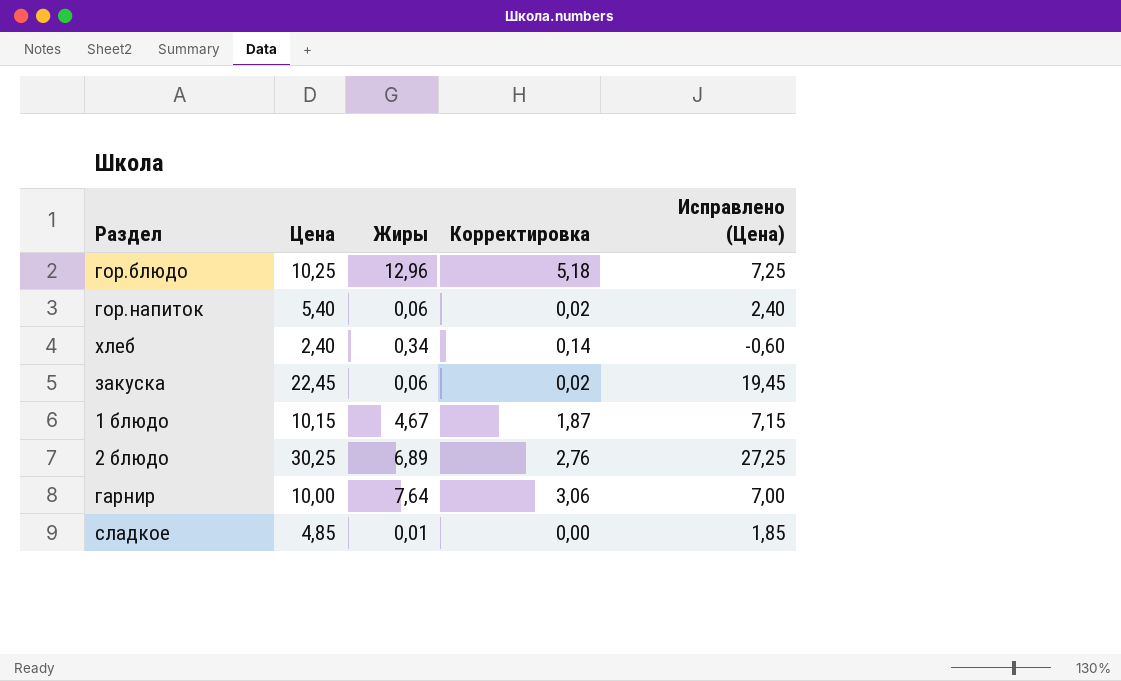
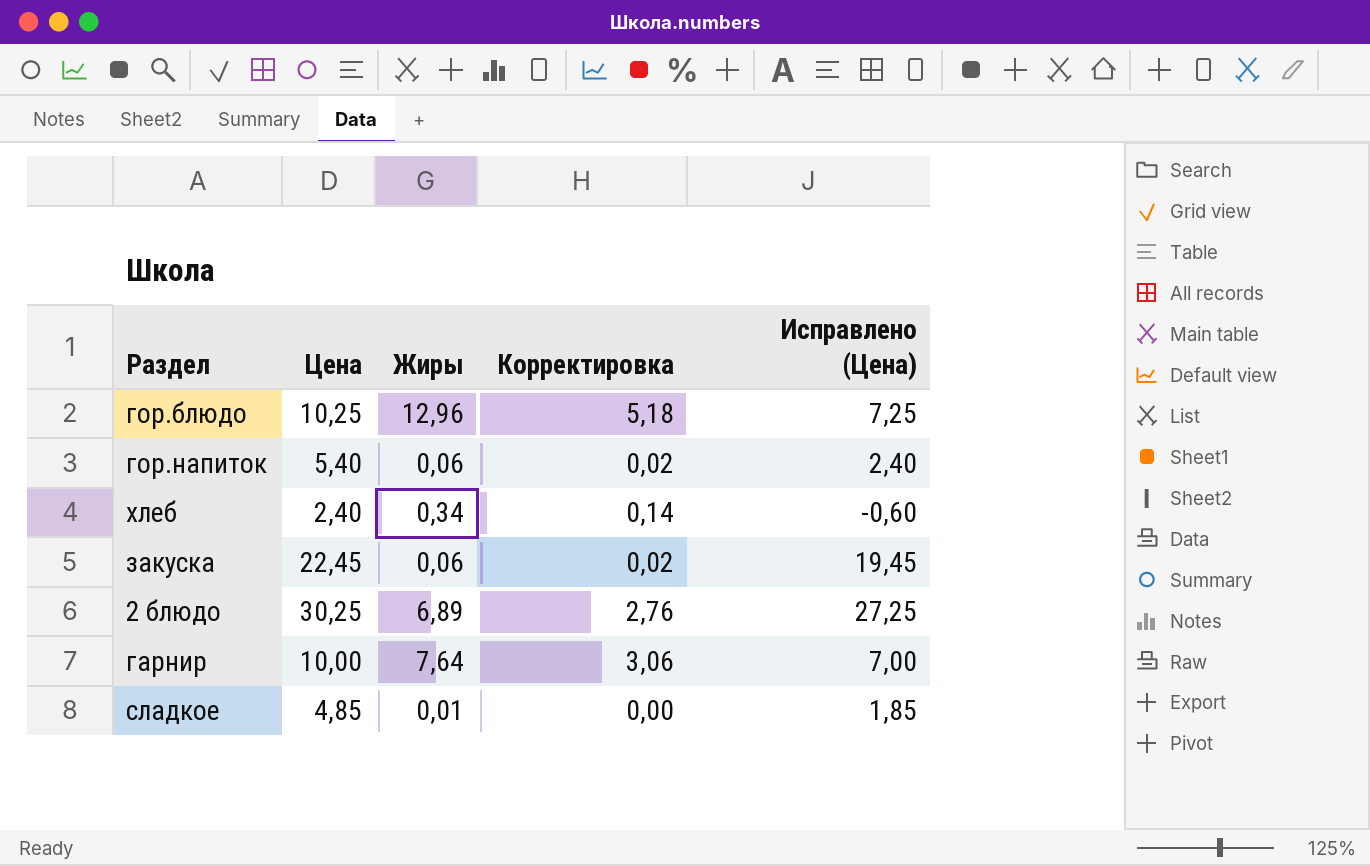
row 1 блюдо: 10,15 | 4,67 | 1,87 | 7,15 -> none

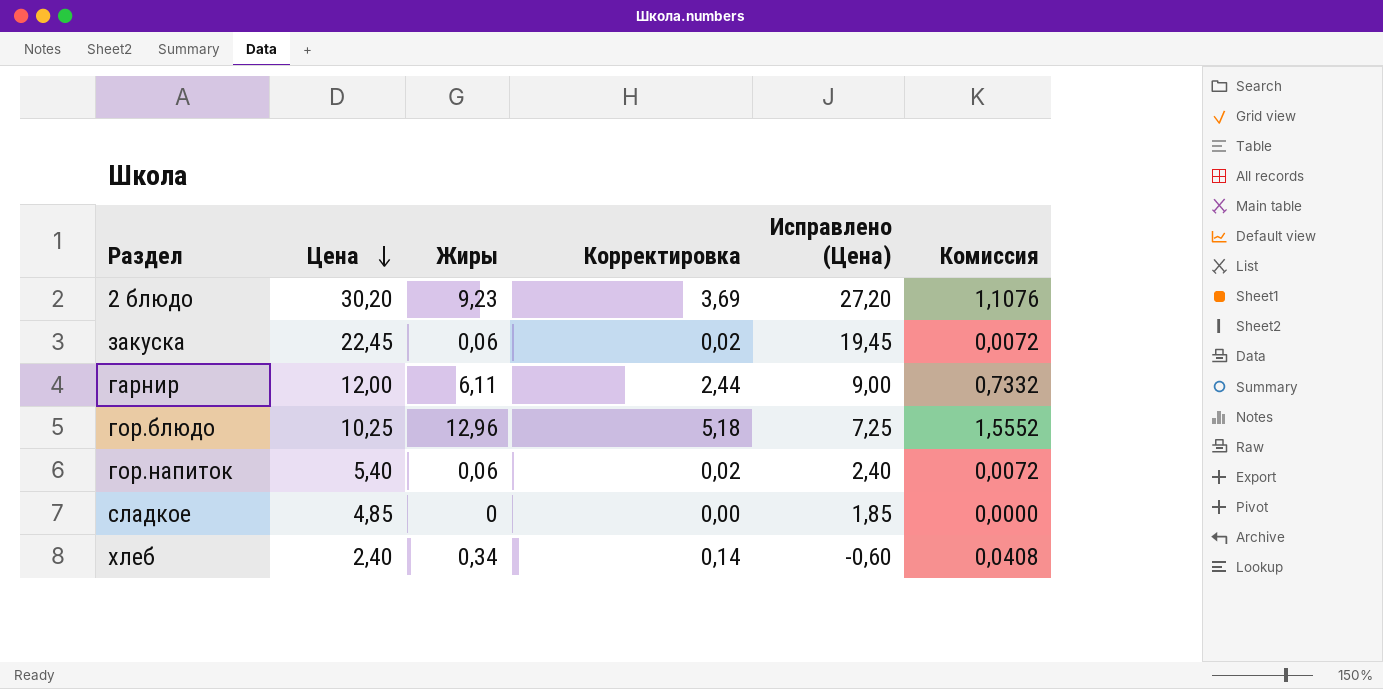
row order: none -> Цена descending
column Комиссия | formula: none -> [Жиры] * 0,12
2 блюдо | Цена: 30,25 -> 30,20
2 блюдо | Жиры: 6,89 -> 9,23
2 блюдо | Корректировка: 2,76 -> 3,69
2 блюдо | Исправлено (Цена): 27,25 -> 27,20
гарнир | Цена: 10,00 -> 12,00
гарнир | Жиры: 7,64 -> 6,11
гарнир | Корректировка: 3,06 -> 2,44
гарнир | Исправлено (Цена): 7,00 -> 9,00
сладкое | Жиры: 0,01 -> 0

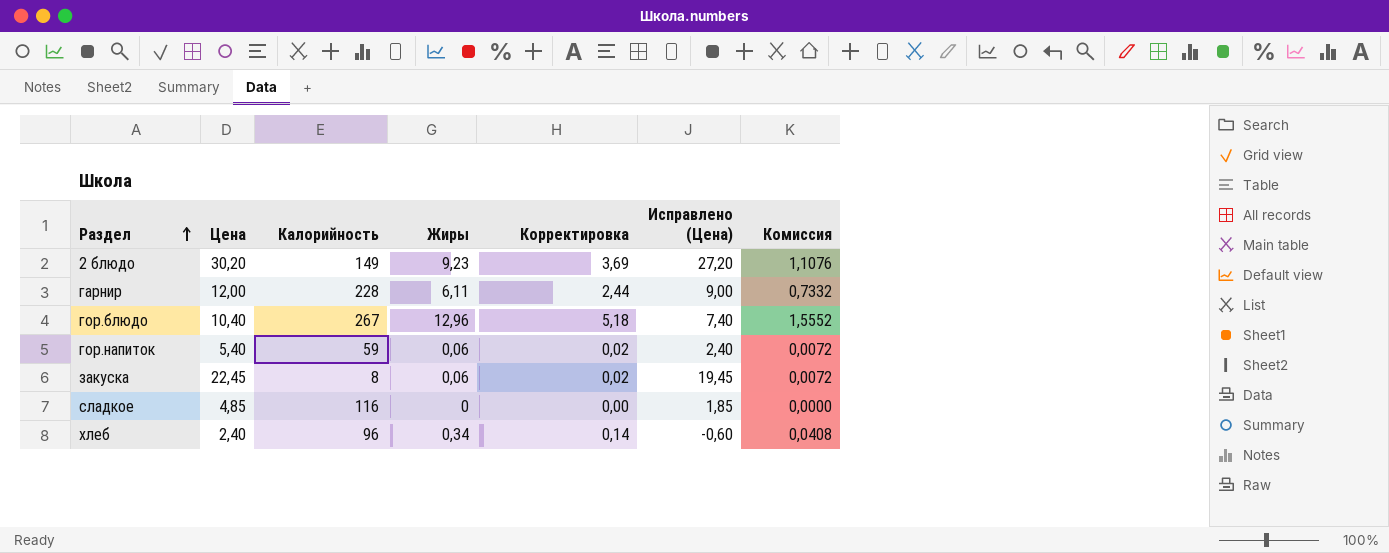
row order: Цена descending -> Раздел ascending
column Калорийность | position: none -> 3
гор.блюдо | Цена: 10,25 -> 10,40
гор.блюдо | Исправлено (Цена): 7,25 -> 7,40

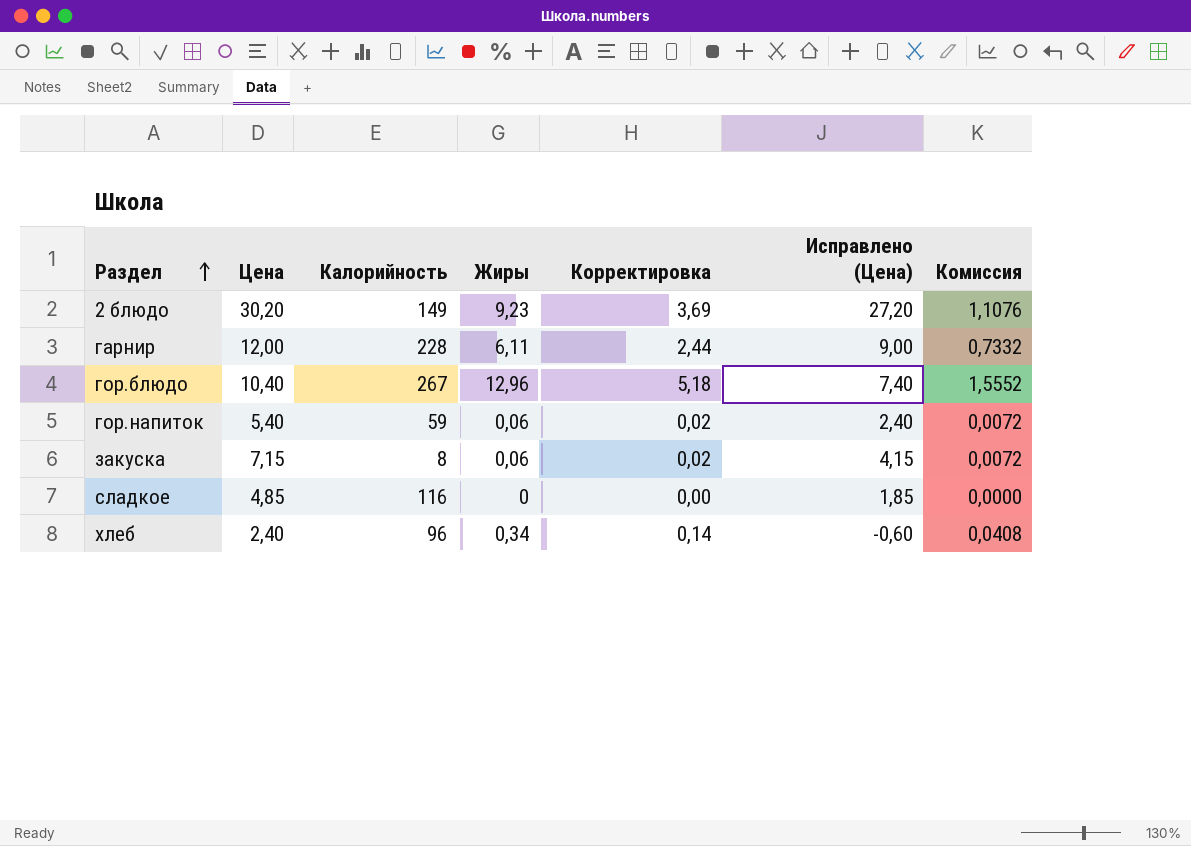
закуска | Цена: 22,45 -> 7,15
закуска | Исправлено (Цена): 19,45 -> 4,15

